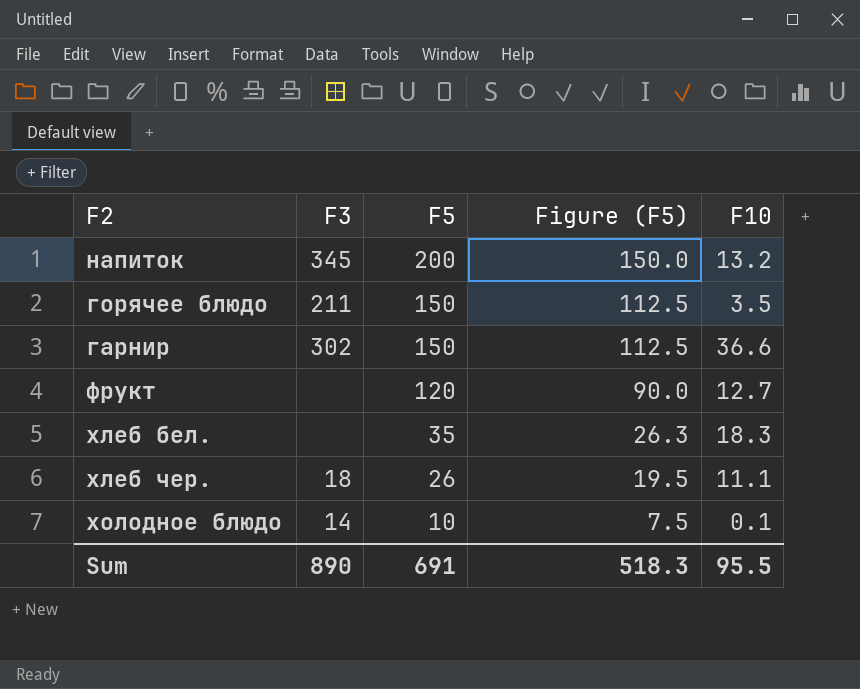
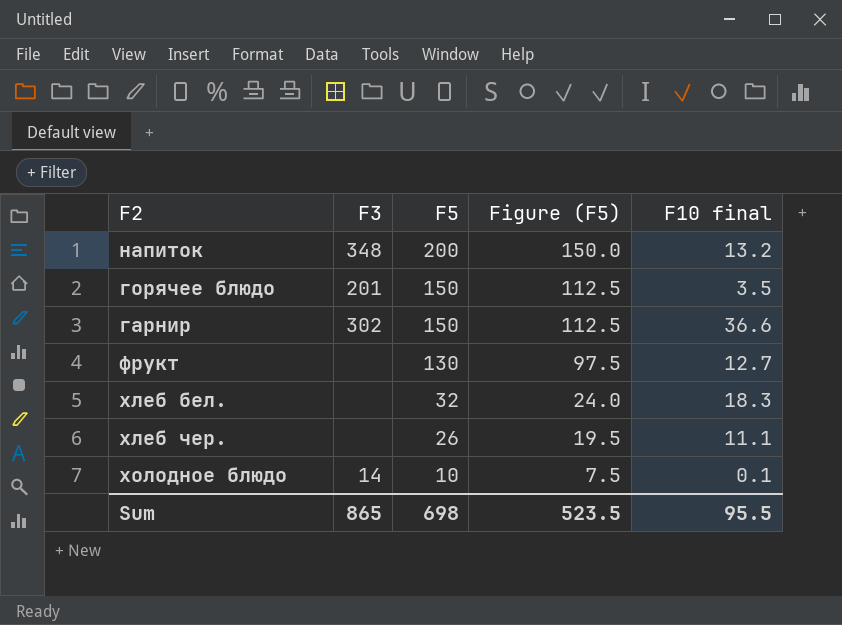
column name: F10 -> F10 final
напиток | F3: 345 -> 348
горячее блюдо | F3: 211 -> 201
фрукт | F5: 120 -> 130
фрукт | Figure (F5): 90.0 -> 97.5
хлеб бел. | F5: 35 -> 32
хлеб бел. | Figure (F5): 26.3 -> 24.0
хлеб чер. | F3: 18 -> none
Sum | F3: 890 -> 865
Sum | F5: 691 -> 698
Sum | Figure (F5): 518.3 -> 523.5

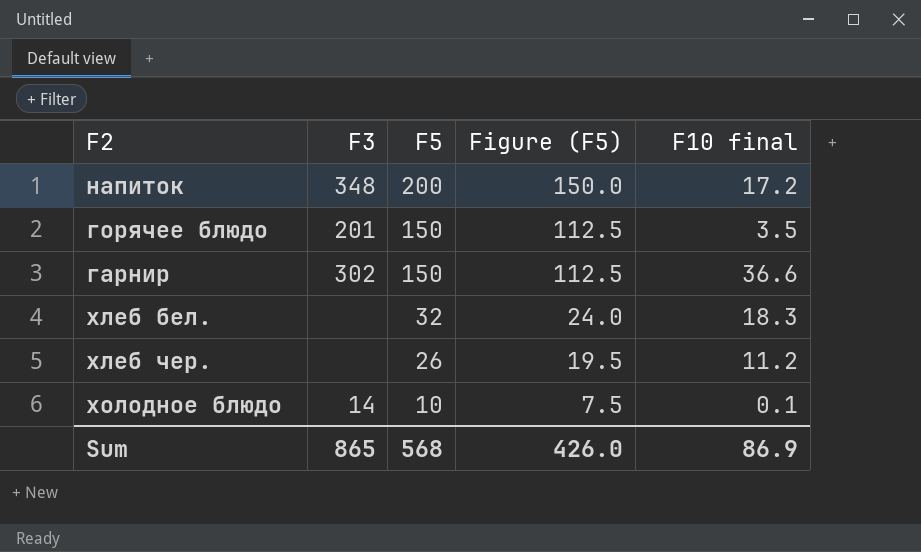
row фрукт: none | 130 | 97.5 | 12.7 -> none
напиток | F10 final: 13.2 -> 17.2
хлеб чер. | F10 final: 11.1 -> 11.2
Sum | F5: 698 -> 568
Sum | Figure (F5): 523.5 -> 426.0
Sum | F10 final: 95.5 -> 86.9

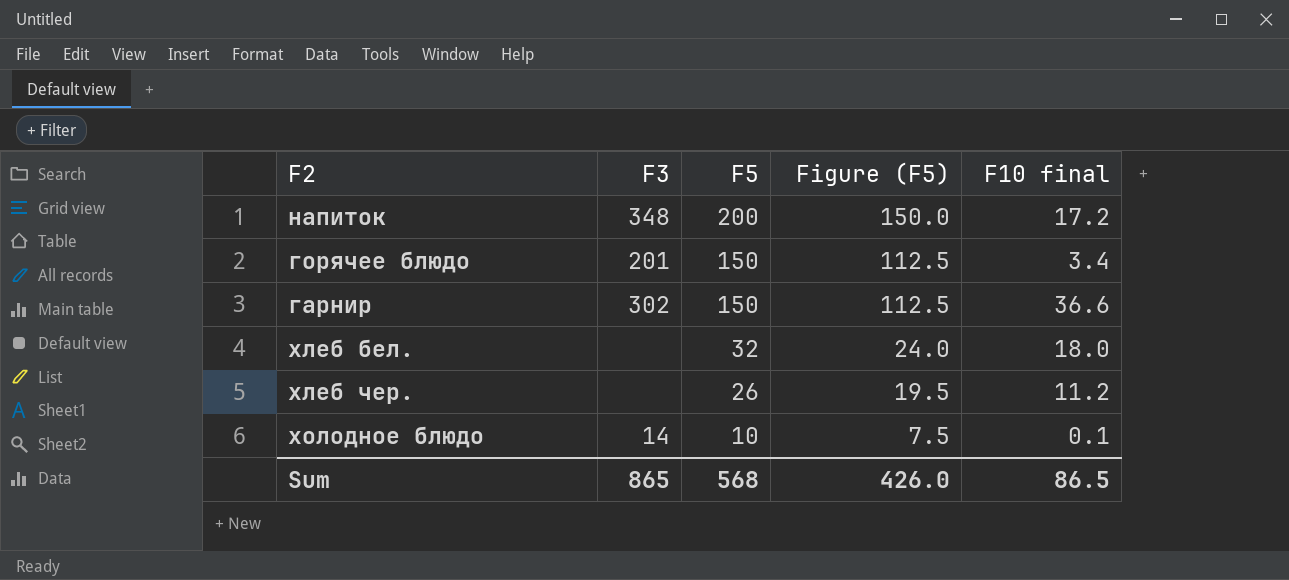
горячее блюдо | F10 final: 3.5 -> 3.4
хлеб бел. | F10 final: 18.3 -> 18.0
Sum | F10 final: 86.9 -> 86.5

